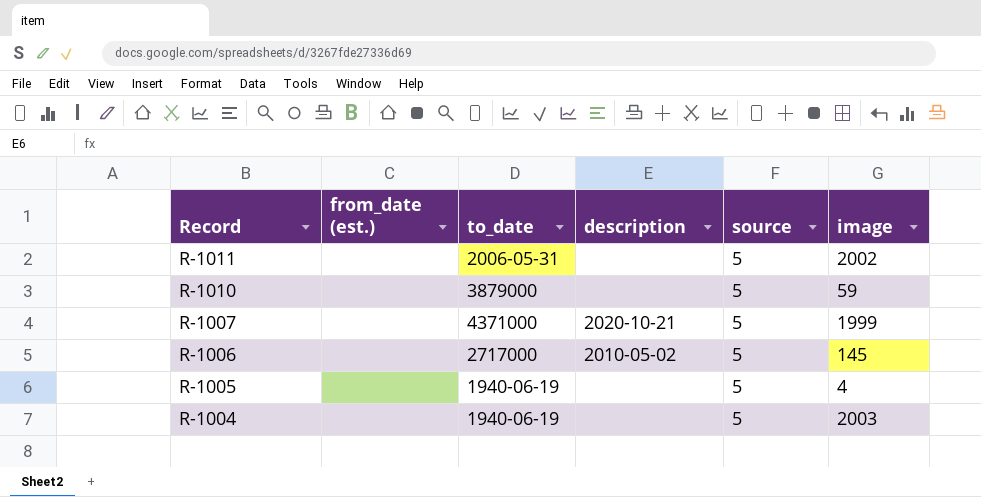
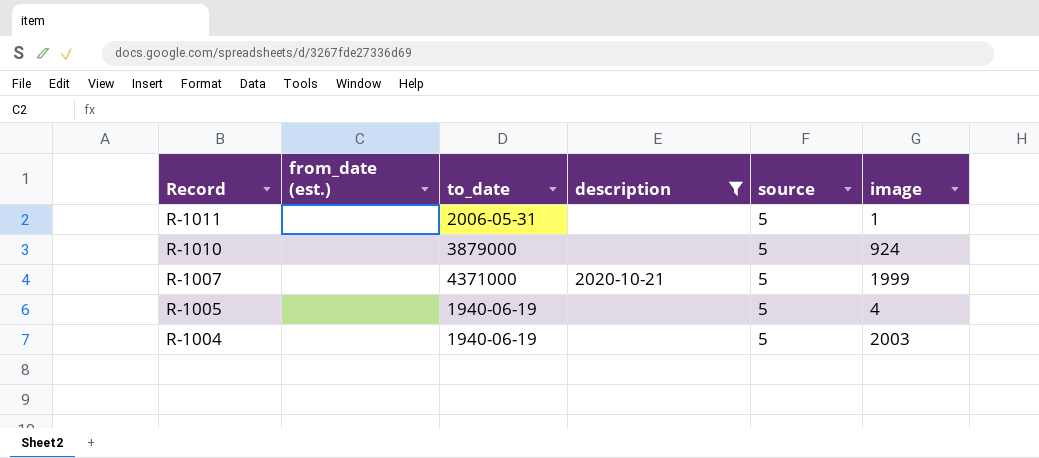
filter: none -> description != 2010-05-02
R-1011 | image: 2002 -> 1
R-1010 | image: 59 -> 924

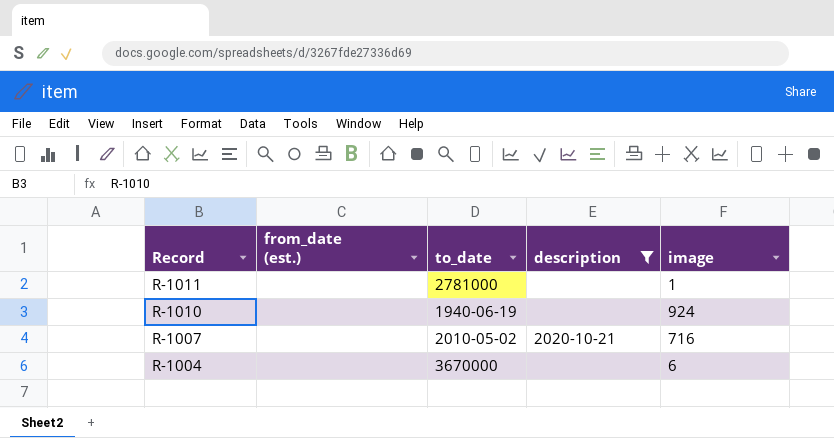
column source | position: 5 -> none
row R-1005: none | 1940-06-19 | none | 5 | 4 -> none
R-1011 | to_date: 2006-05-31 -> 2781000
R-1010 | to_date: 3879000 -> 1940-06-19
R-1007 | to_date: 4371000 -> 2010-05-02
R-1007 | image: 1999 -> 716
R-1004 | to_date: 1940-06-19 -> 3670000
R-1004 | image: 2003 -> 6

